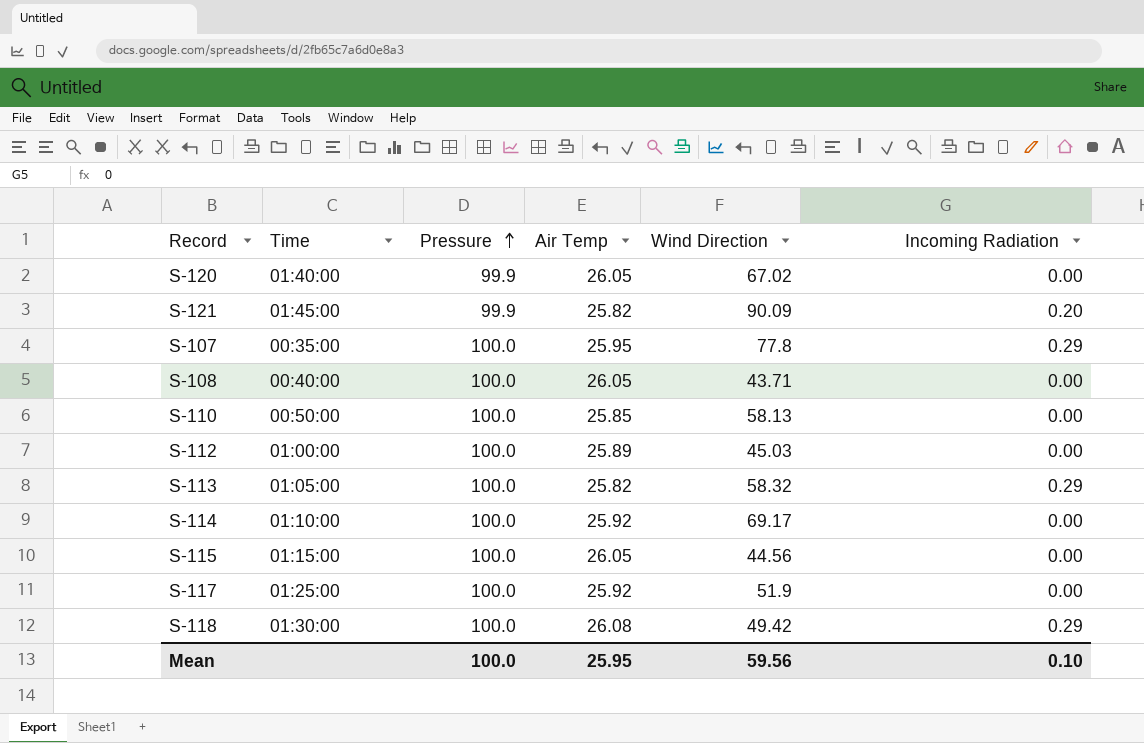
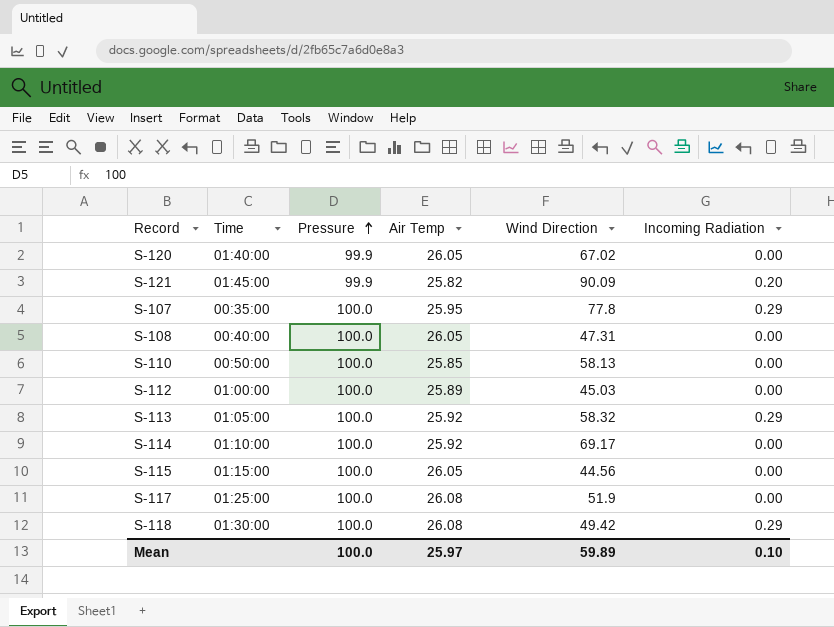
S-108 | Wind Direction: 43.71 -> 47.31
S-113 | Air Temp: 25.82 -> 25.92
S-117 | Air Temp: 25.92 -> 26.08
Mean | Air Temp: 25.95 -> 25.97
Mean | Wind Direction: 59.56 -> 59.89

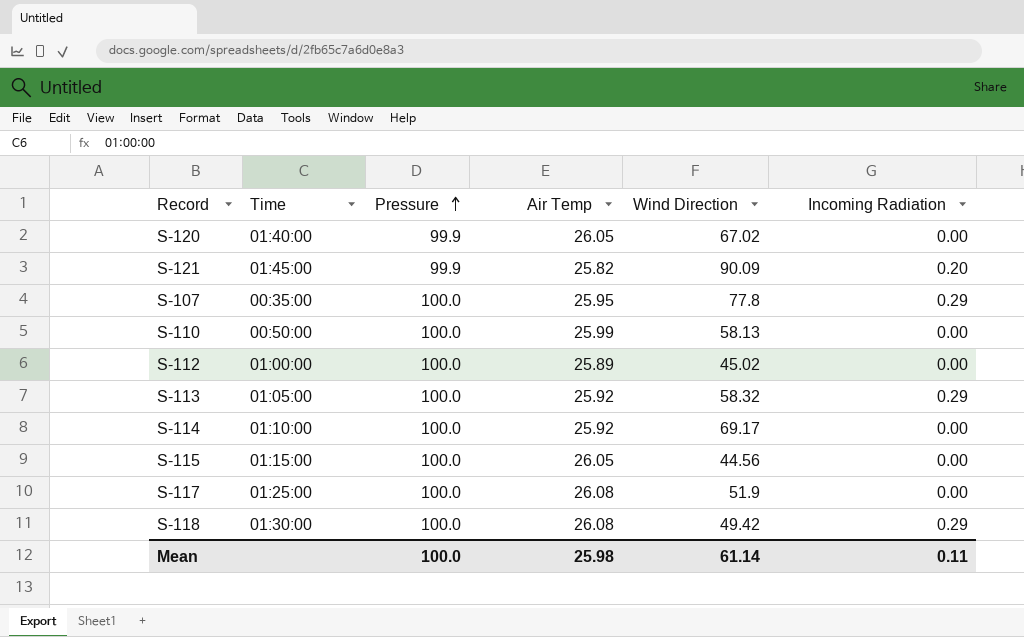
row S-108: 00:40:00 | 100.0 | 26.05 | 47.31 | 0.00 -> none
S-110 | Air Temp: 25.85 -> 25.99
S-112 | Wind Direction: 45.03 -> 45.02
Mean | Air Temp: 25.97 -> 25.98
Mean | Wind Direction: 59.89 -> 61.14
Mean | Incoming Radiation: 0.10 -> 0.11

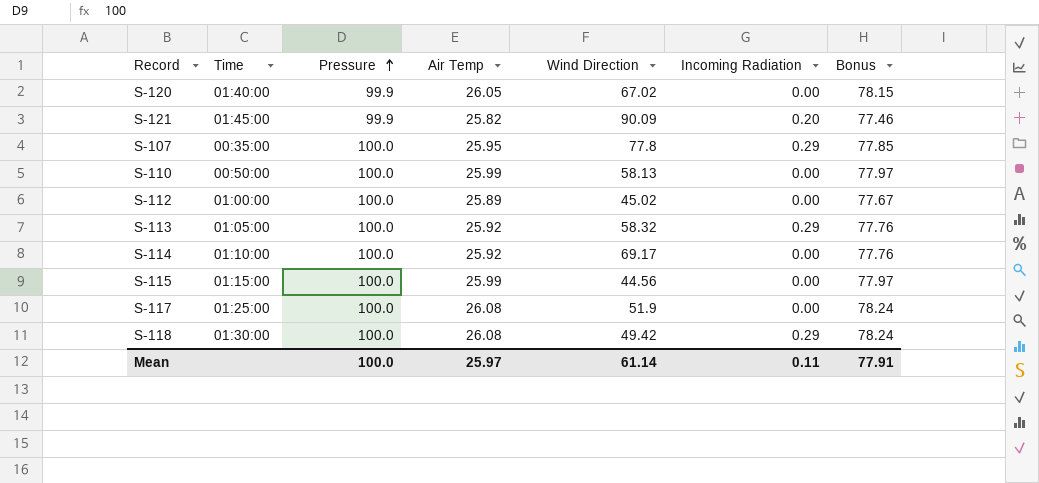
column Bonus | formula: none -> [Air Temp] * 3
S-115 | Air Temp: 26.05 -> 25.99
Mean | Air Temp: 25.98 -> 25.97

